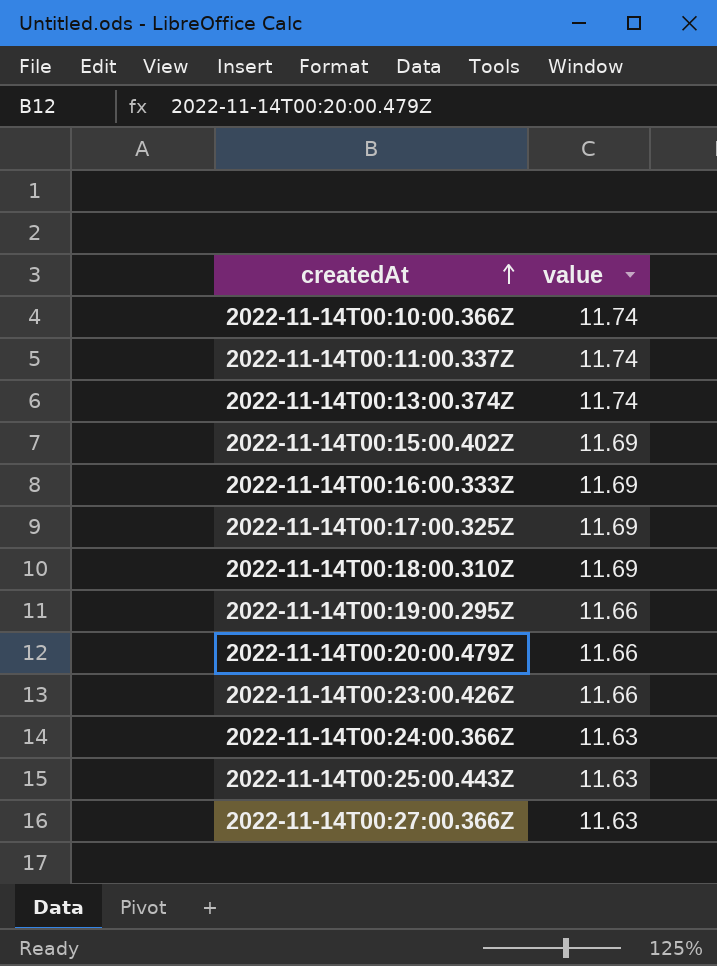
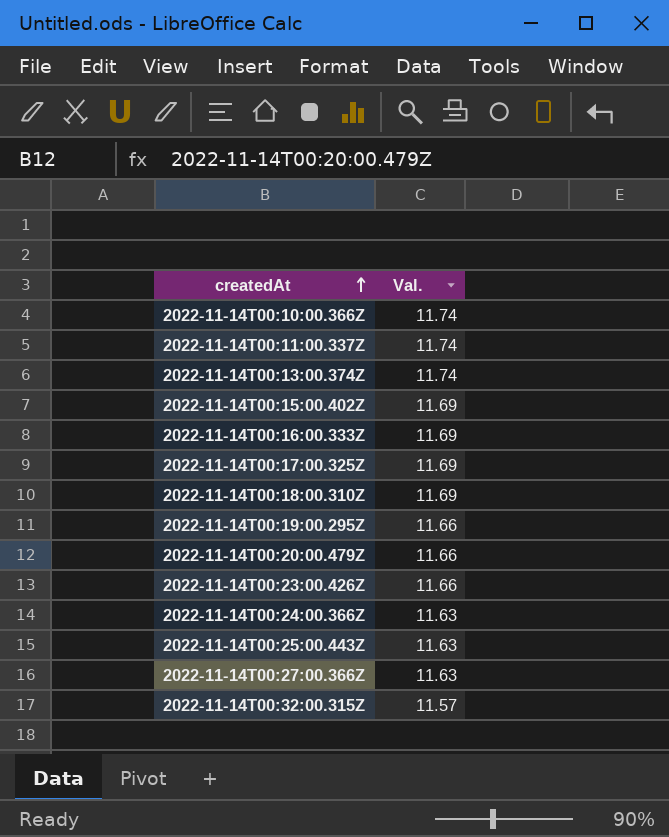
column name: value -> Val.
row 2022-11-14T00:32:00.315Z: none -> 11.57

